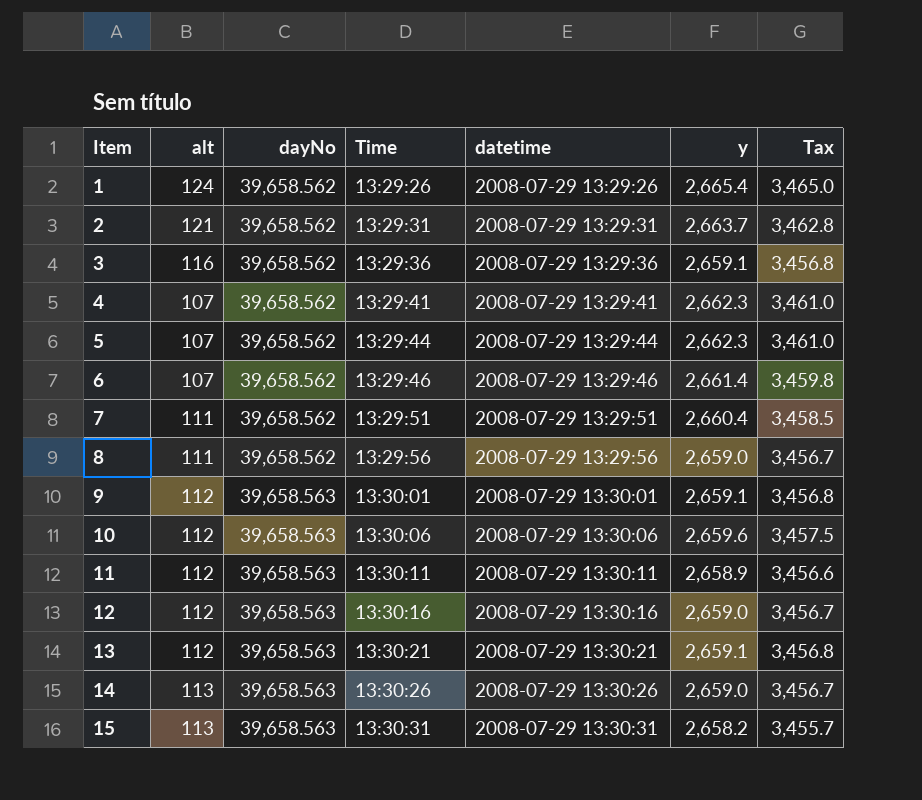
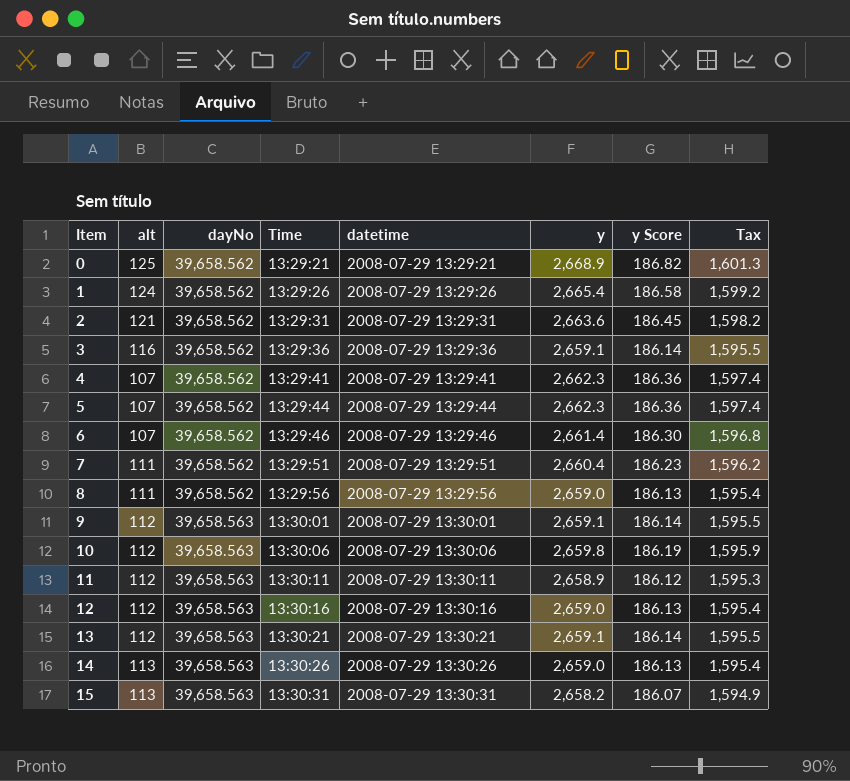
column y Score | formula: none -> [y] * 0.07
column Tax | formula: [y] * 1.3 -> [y] * 0.6
row 0: none -> 125 | 39,658.562 | 13:29:21 | 2008-07-29 13:29:21 | 2,668.9 | 186.82 | 1,601.3
2 | y: 2,663.7 -> 2,663.6
10 | y: 2,659.6 -> 2,659.8

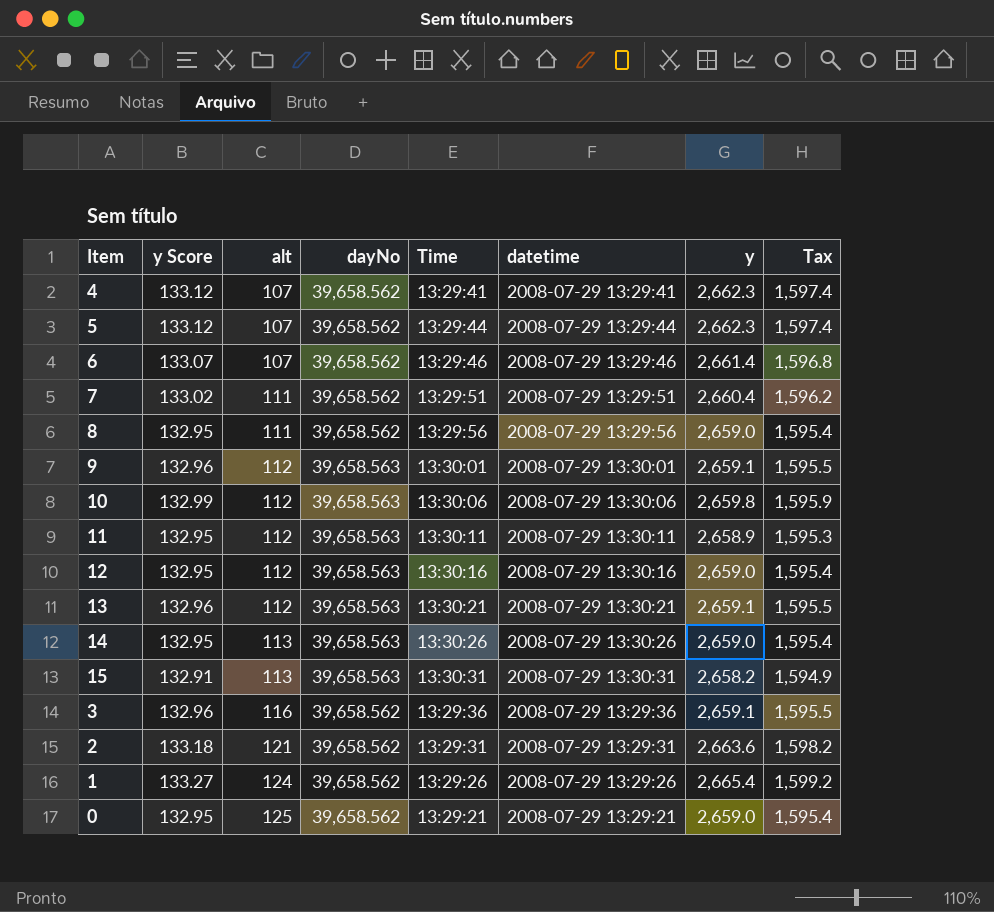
row order: Item ascending -> alt ascending
column y Score | formula: [y] * 0.07 -> [y] * 0.05
column y Score | position: 7 -> 2
0 | y: 2,668.9 -> 2,659.0
0 | Tax: 1,601.3 -> 1,595.4

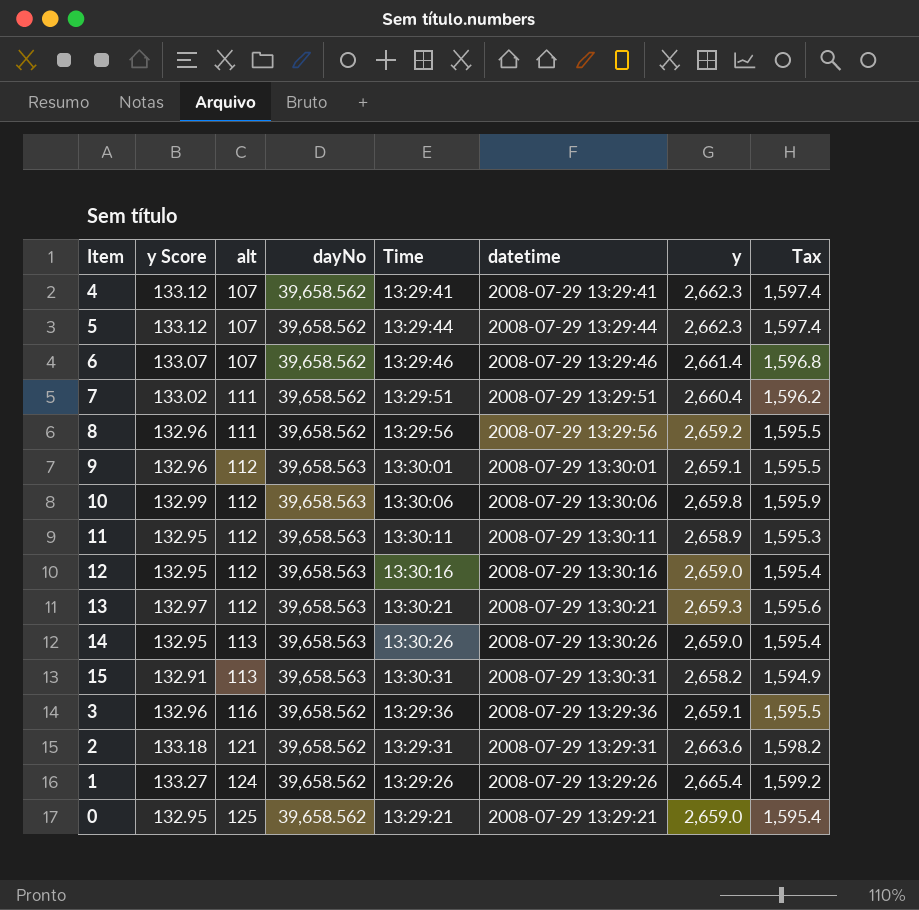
8 | y Score: 132.95 -> 132.96
8 | y: 2,659.0 -> 2,659.2
8 | Tax: 1,595.4 -> 1,595.5
13 | y Score: 132.96 -> 132.97
13 | y: 2,659.1 -> 2,659.3
13 | Tax: 1,595.5 -> 1,595.6

